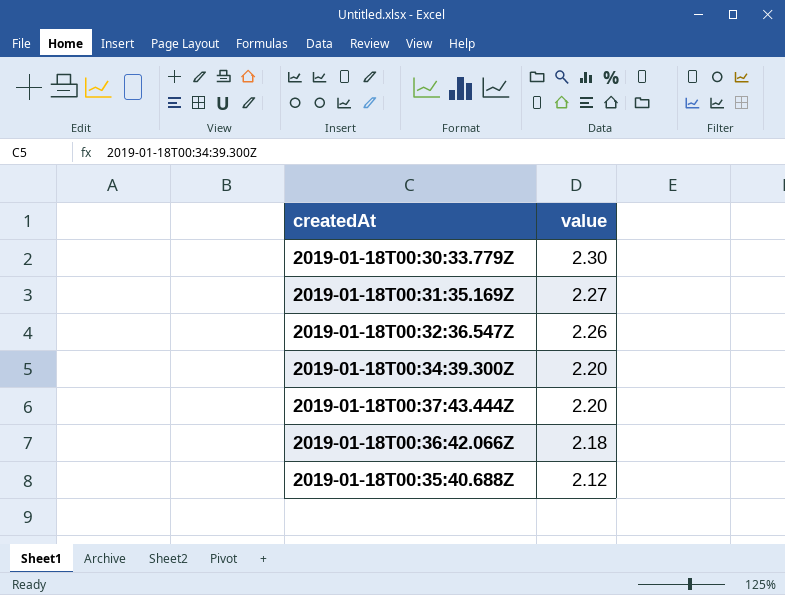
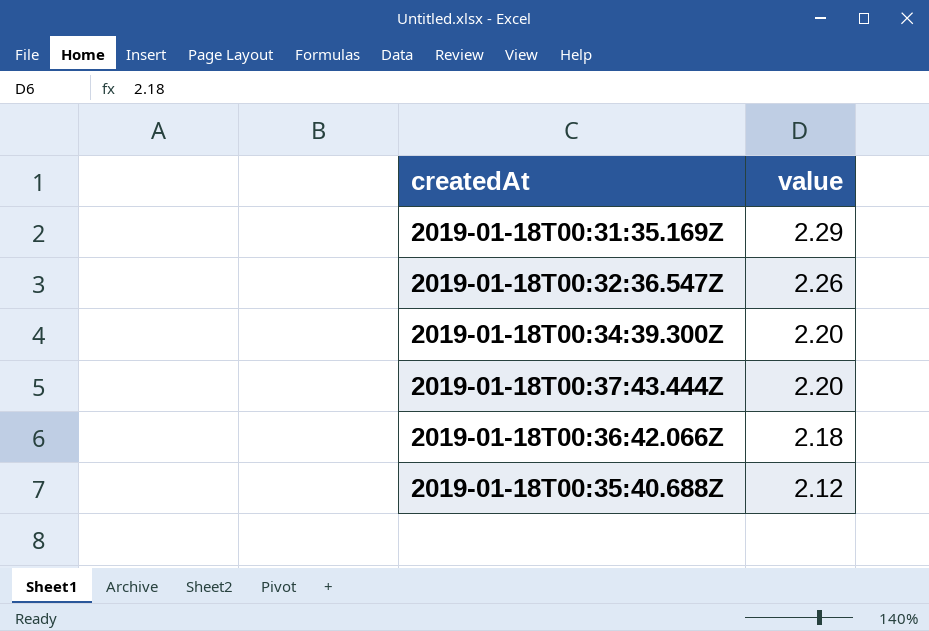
row 2019-01-18T00:30:33.779Z: 2.30 -> none
2019-01-18T00:31:35.169Z | value: 2.27 -> 2.29

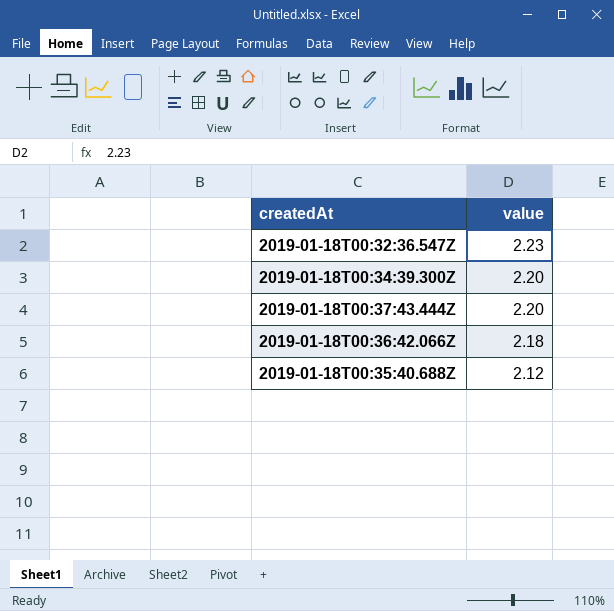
row 2019-01-18T00:31:35.169Z: 2.29 -> none
2019-01-18T00:32:36.547Z | value: 2.26 -> 2.23

